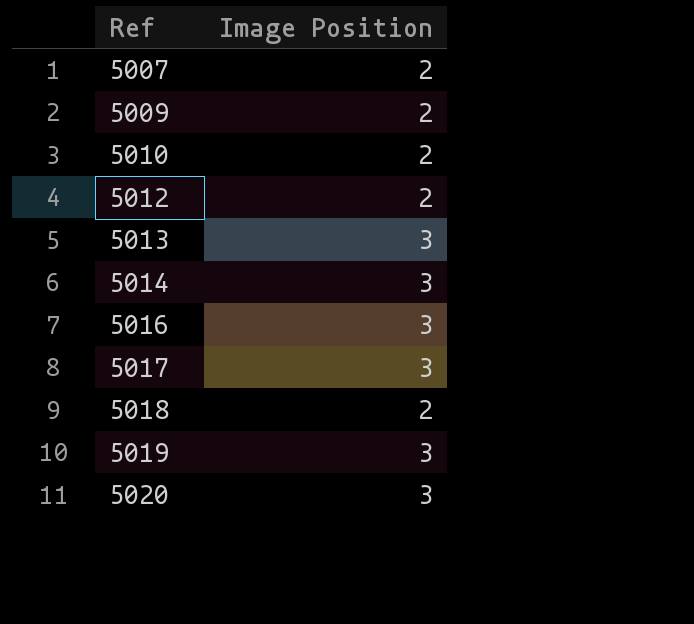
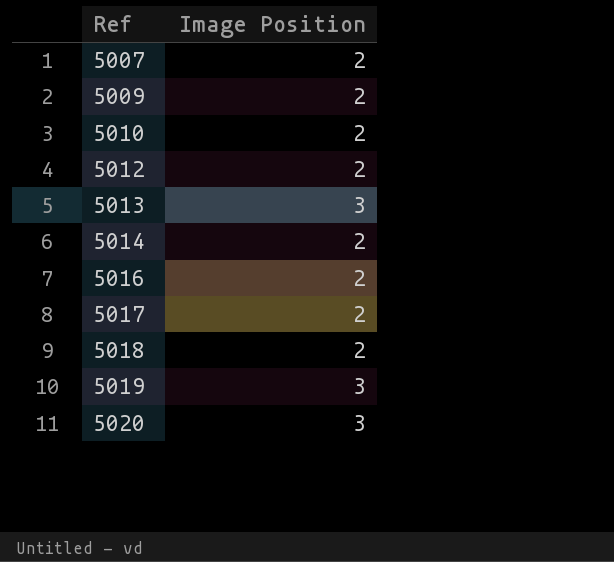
5014 | Image Position: 3 -> 2
5016 | Image Position: 3 -> 2
5017 | Image Position: 3 -> 2

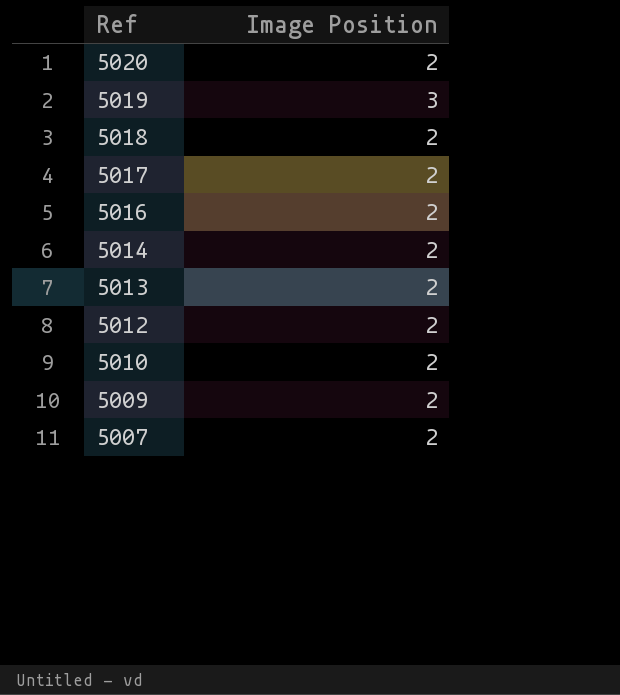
row order: Ref ascending -> Ref descending
5020 | Image Position: 3 -> 2
5013 | Image Position: 3 -> 2

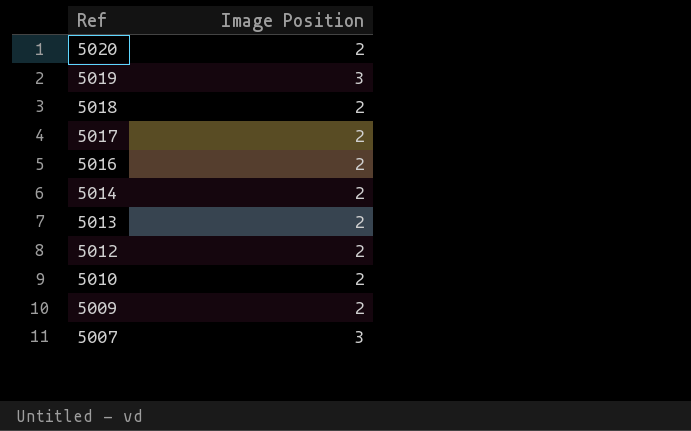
5007 | Image Position: 2 -> 3

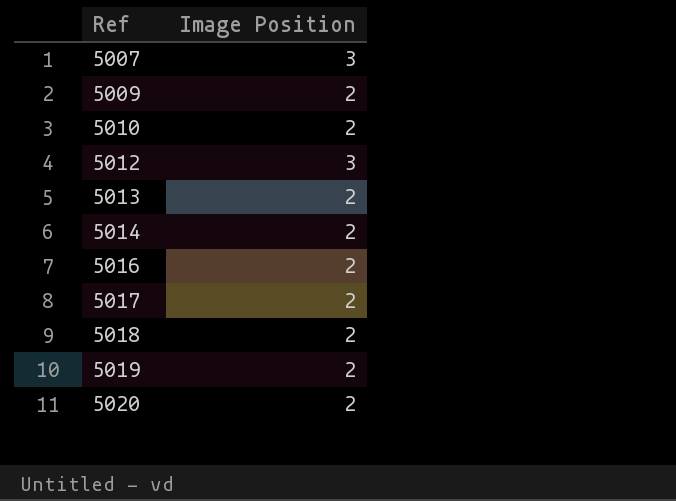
row order: Ref descending -> Ref ascending
5012 | Image Position: 2 -> 3
5019 | Image Position: 3 -> 2

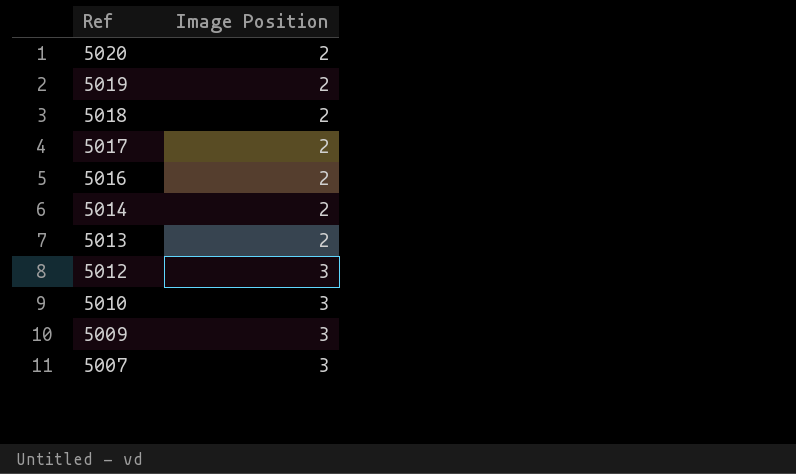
row order: Ref ascending -> Ref descending
5010 | Image Position: 2 -> 3
5009 | Image Position: 2 -> 3

